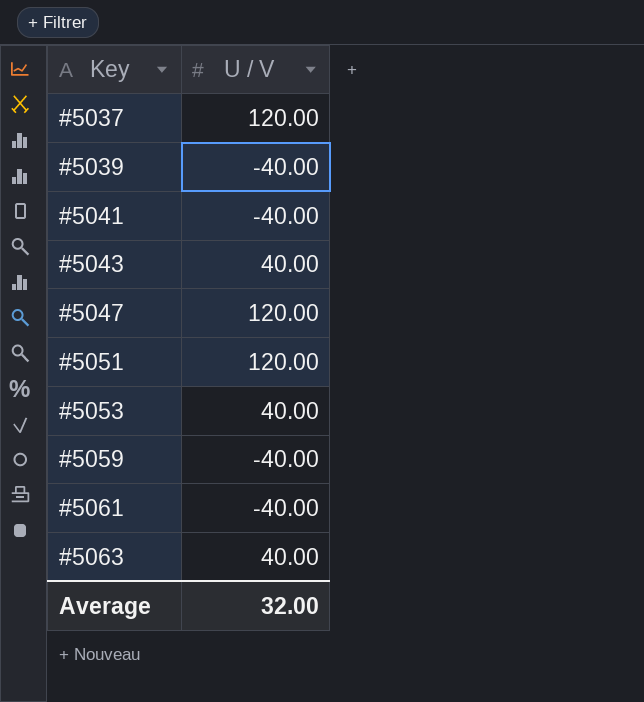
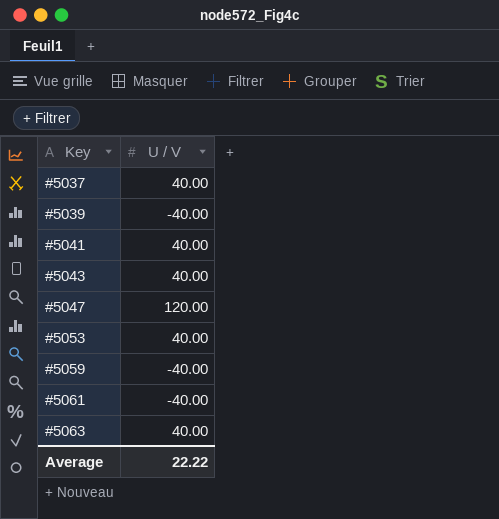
row #5051: 120.00 -> none
#5037 | U / V: 120.00 -> 40.00
#5041 | U / V: -40.00 -> 40.00
Average | U / V: 32.00 -> 22.22

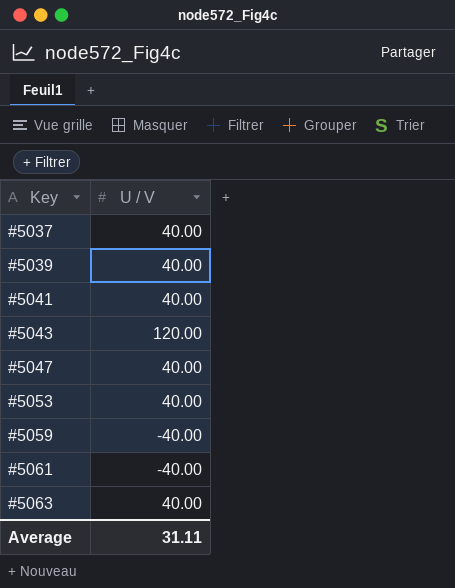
#5039 | U / V: -40.00 -> 40.00
#5043 | U / V: 40.00 -> 120.00
#5047 | U / V: 120.00 -> 40.00
Average | U / V: 22.22 -> 31.11

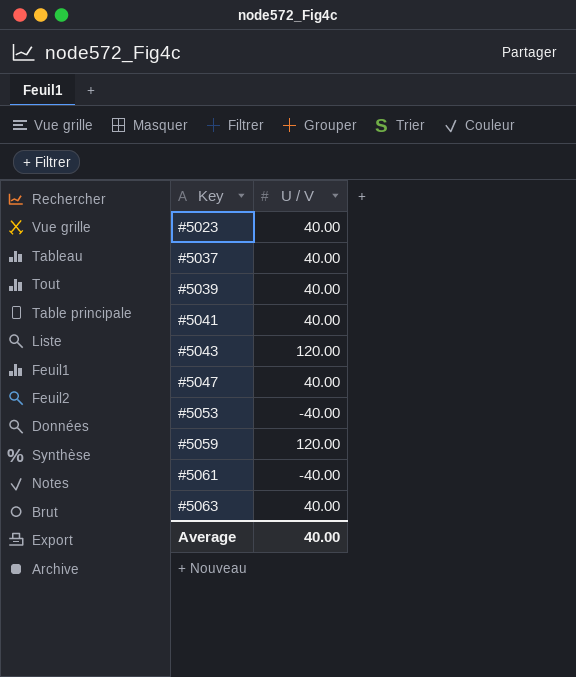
row #5023: none -> 40.00
#5053 | U / V: 40.00 -> -40.00
#5059 | U / V: -40.00 -> 120.00
Average | U / V: 31.11 -> 40.00

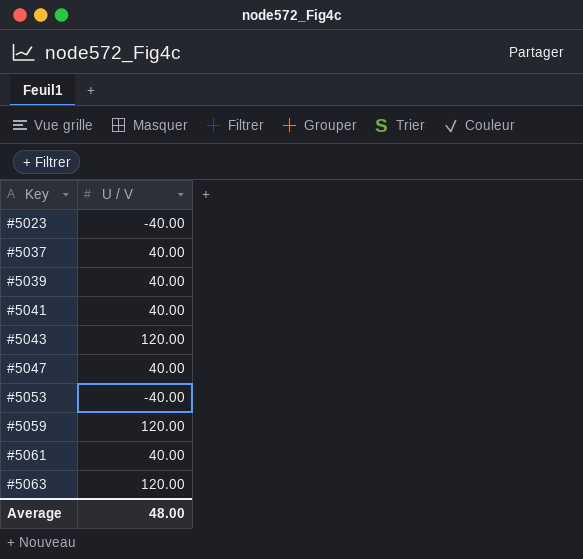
#5023 | U / V: 40.00 -> -40.00
#5061 | U / V: -40.00 -> 40.00
#5063 | U / V: 40.00 -> 120.00
Average | U / V: 40.00 -> 48.00

